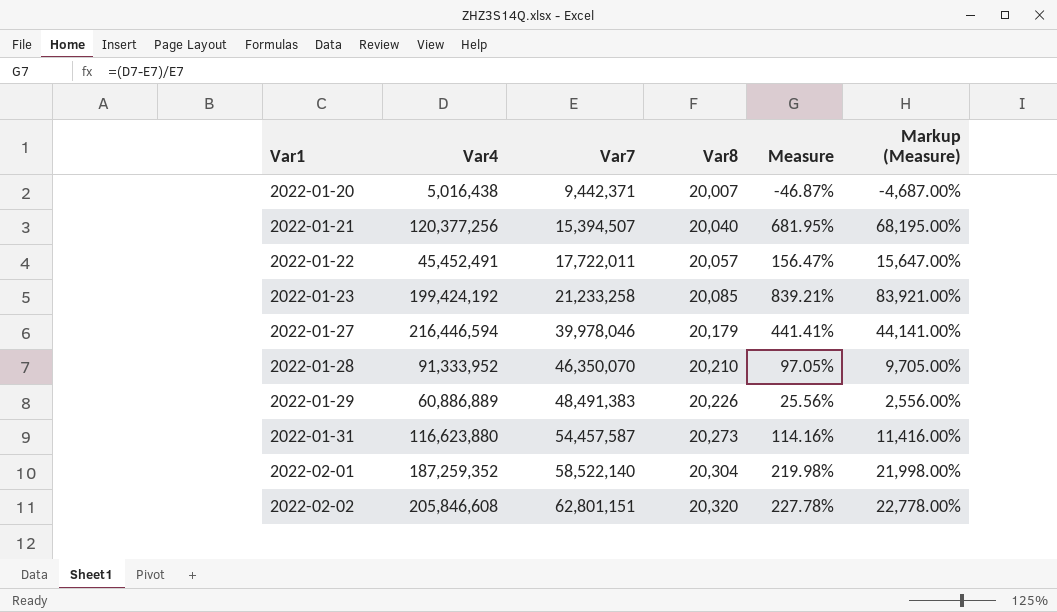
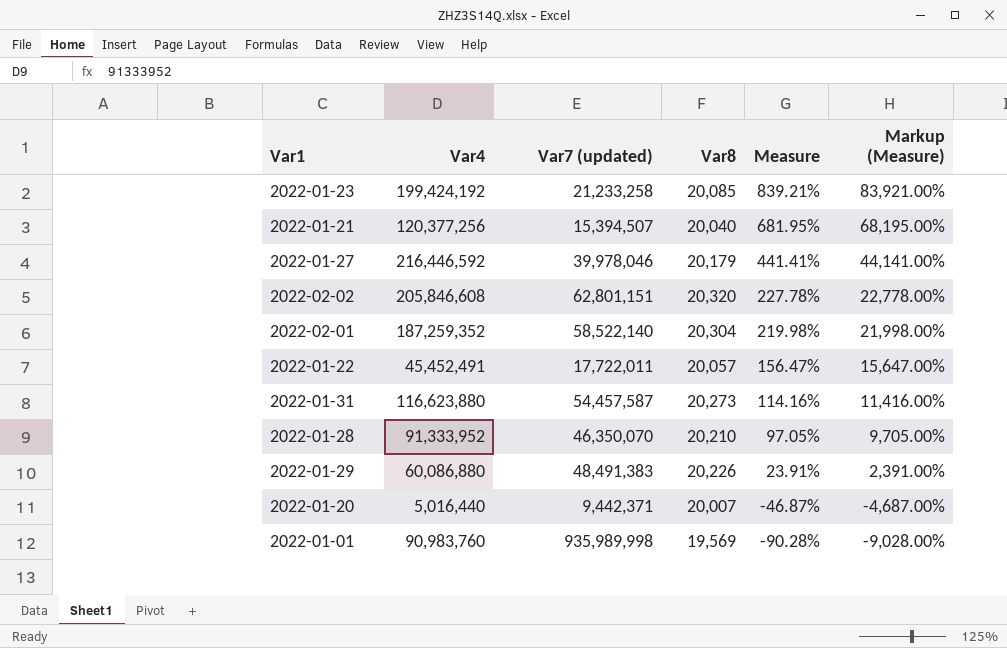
row order: Var1 ascending -> Measure descending
column name: Var7 -> Var7 (updated)
2022-01-27 | Var4: 216,446,594 -> 216,446,592
2022-01-29 | Var4: 60,886,889 -> 60,086,880
2022-01-29 | Measure: 25.56% -> 23.91%
2022-01-29 | Markup (Measure): 2,556.00% -> 2,391.00%
2022-01-20 | Var4: 5,016,438 -> 5,016,440
row 2022-01-01: none -> 90,983,760 | 935,989,998 | 19,569 | -90.28% | -9,028.00%

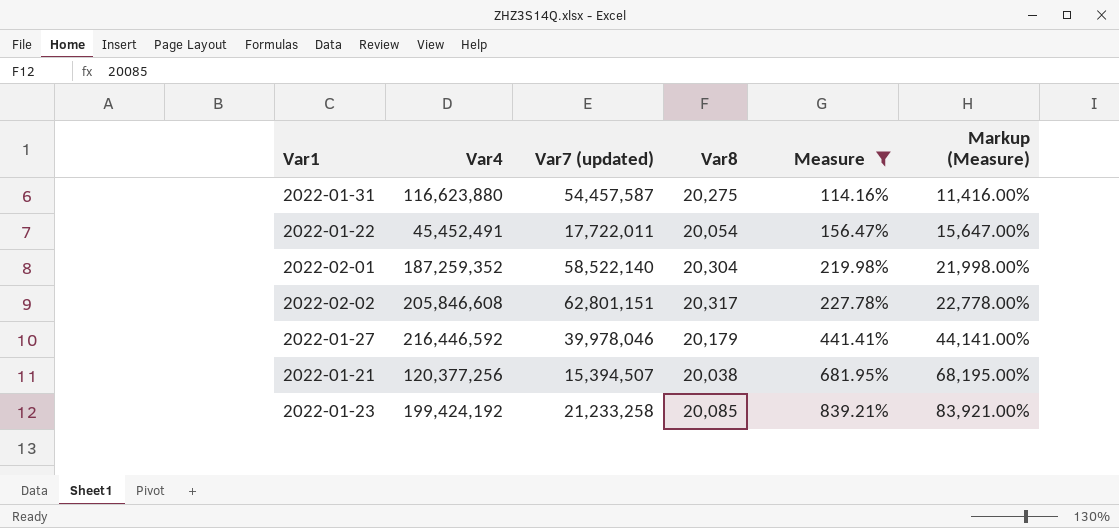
filter: none -> Measure >= 114.16%
row order: Measure descending -> Measure ascending
2022-01-31 | Var8: 20,273 -> 20,275
2022-01-22 | Var8: 20,057 -> 20,054
2022-02-02 | Var8: 20,320 -> 20,317
2022-01-21 | Var8: 20,040 -> 20,038

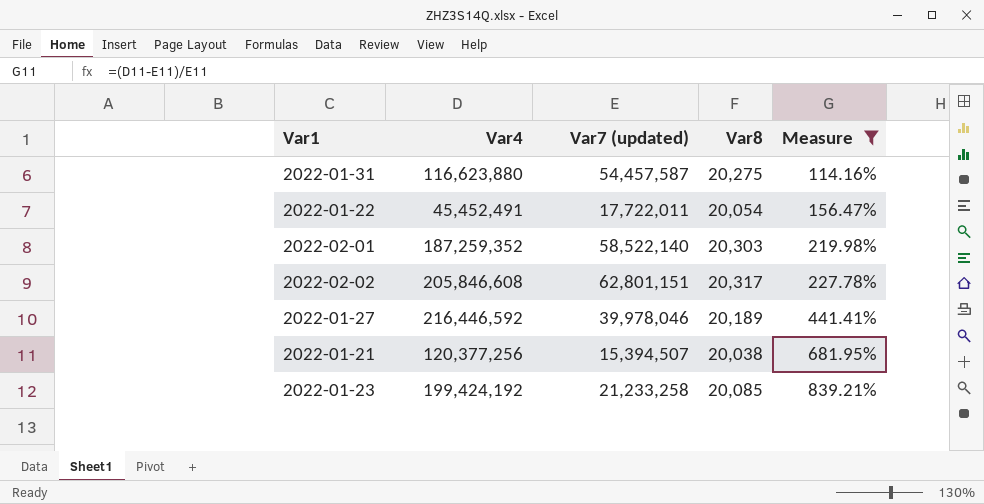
column Markup (Measure) | formula: [Measure] * 100 -> none
2022-02-01 | Var8: 20,304 -> 20,303
2022-01-27 | Var8: 20,179 -> 20,189

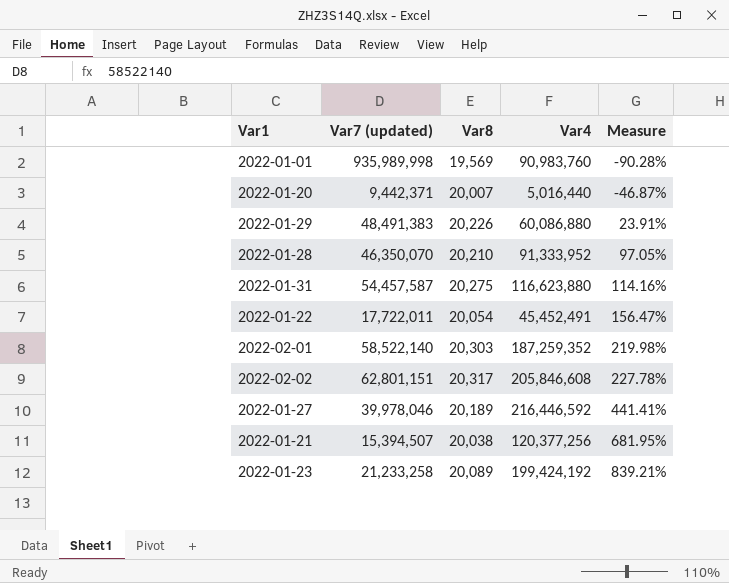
filter: Measure >= 114.16% -> none
column Var4 | position: 2 -> 4
2022-01-23 | Var8: 20,085 -> 20,089

